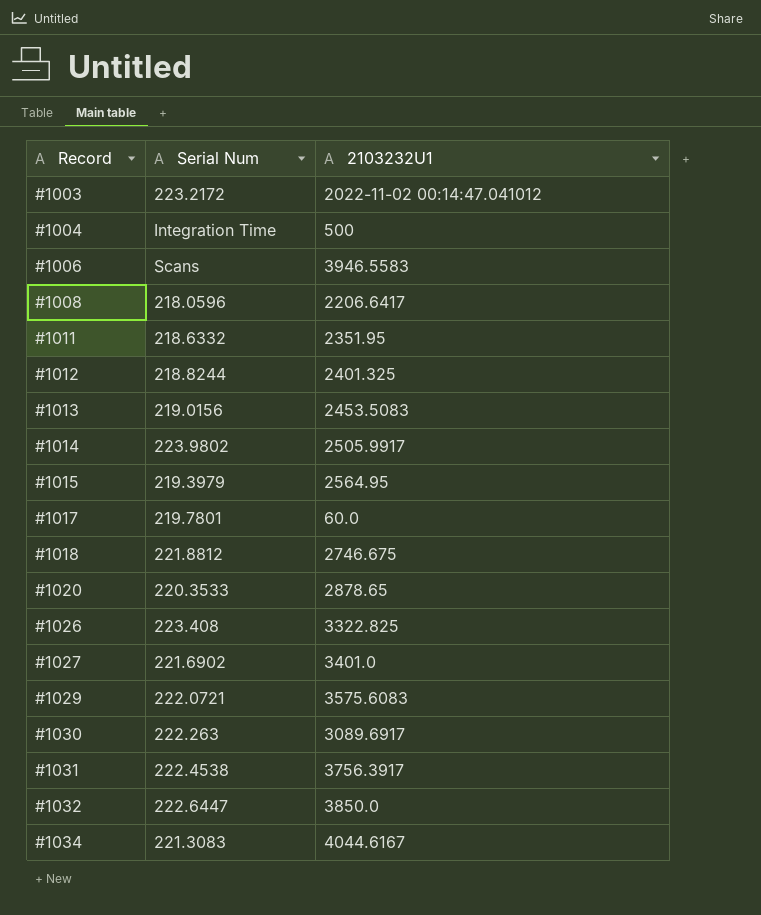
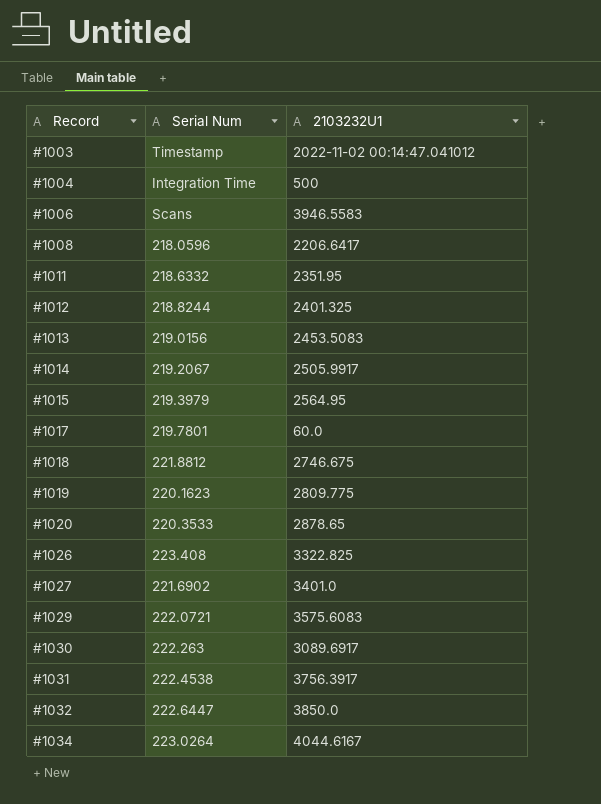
#1003 | Serial Num: 223.2172 -> Timestamp
#1014 | Serial Num: 223.9802 -> 219.2067
row #1019: none -> 220.1623 | 2809.775
#1034 | Serial Num: 221.3083 -> 223.0264

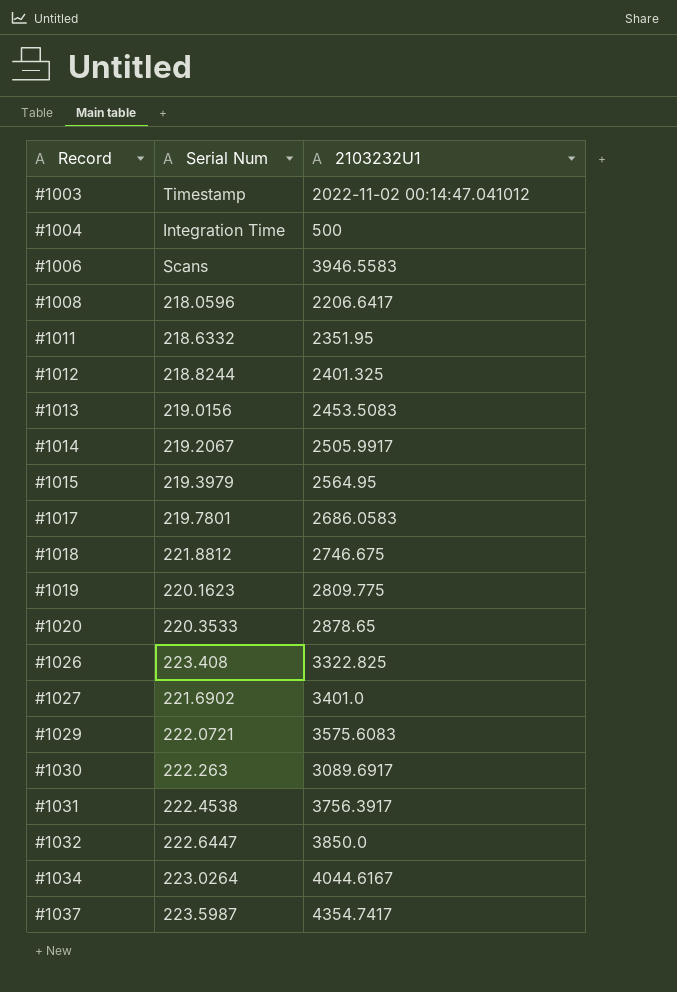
#1017 | 2103232U1: 60.0 -> 2686.0583
row #1037: none -> 223.5987 | 4354.7417

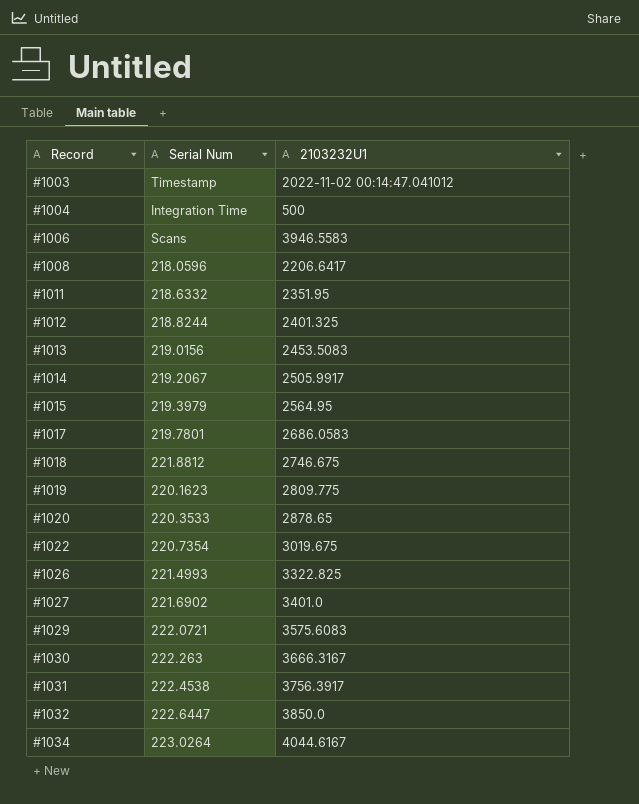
row #1037: 223.5987 | 4354.7417 -> none
row #1022: none -> 220.7354 | 3019.675
#1026 | Serial Num: 223.408 -> 221.4993
#1030 | 2103232U1: 3089.6917 -> 3666.3167

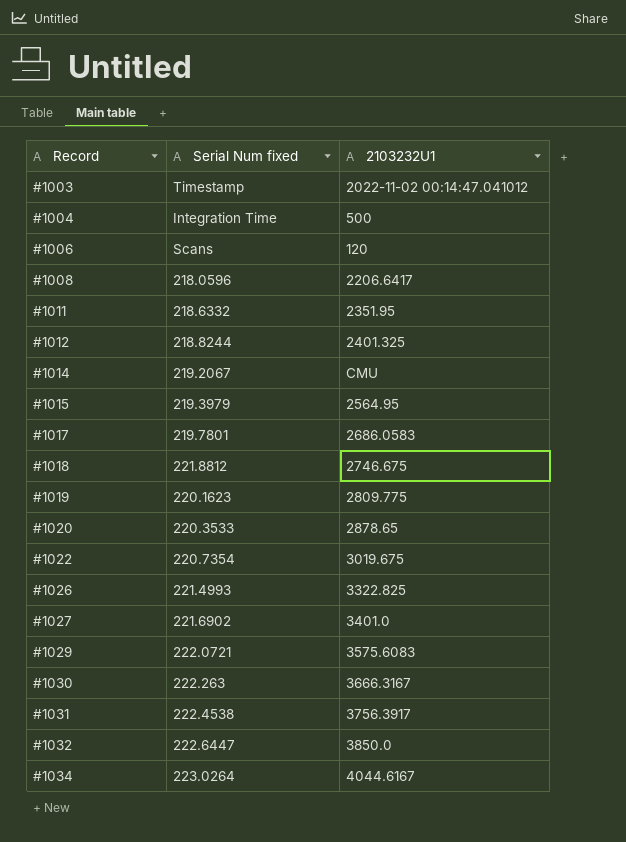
column name: Serial Num -> Serial Num fixed
row #1013: 219.0156 | 2453.5083 -> none
#1006 | 2103232U1: 3946.5583 -> 120
#1014 | 2103232U1: 2505.9917 -> CMU

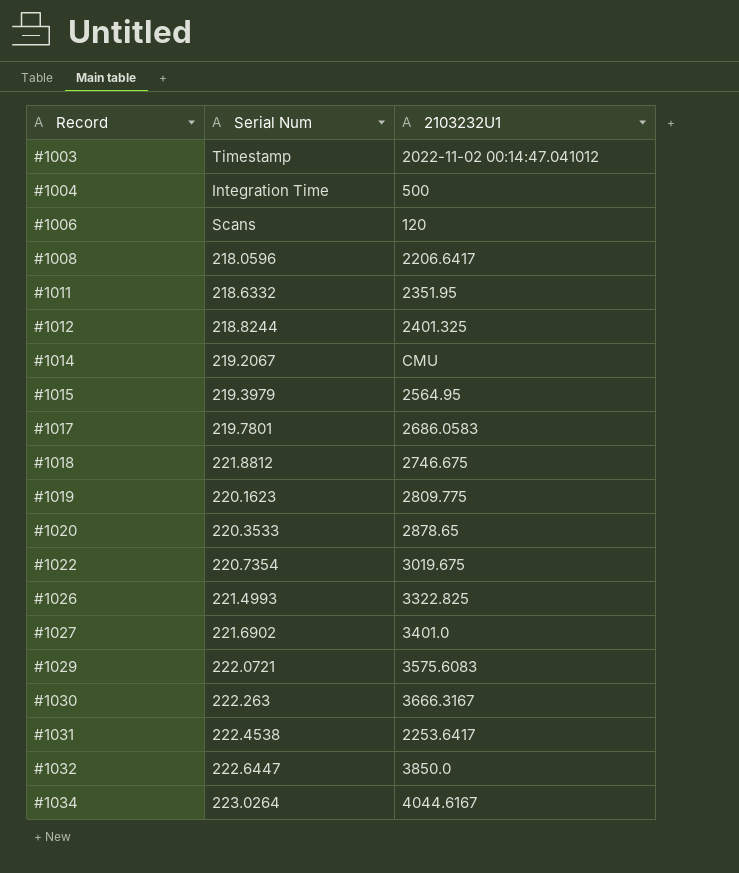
column name: Serial Num fixed -> Serial Num
#1031 | 2103232U1: 3756.3917 -> 2253.6417

